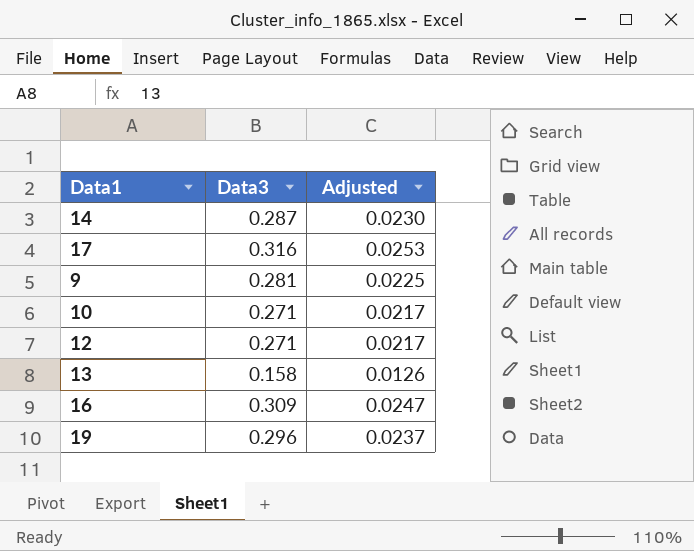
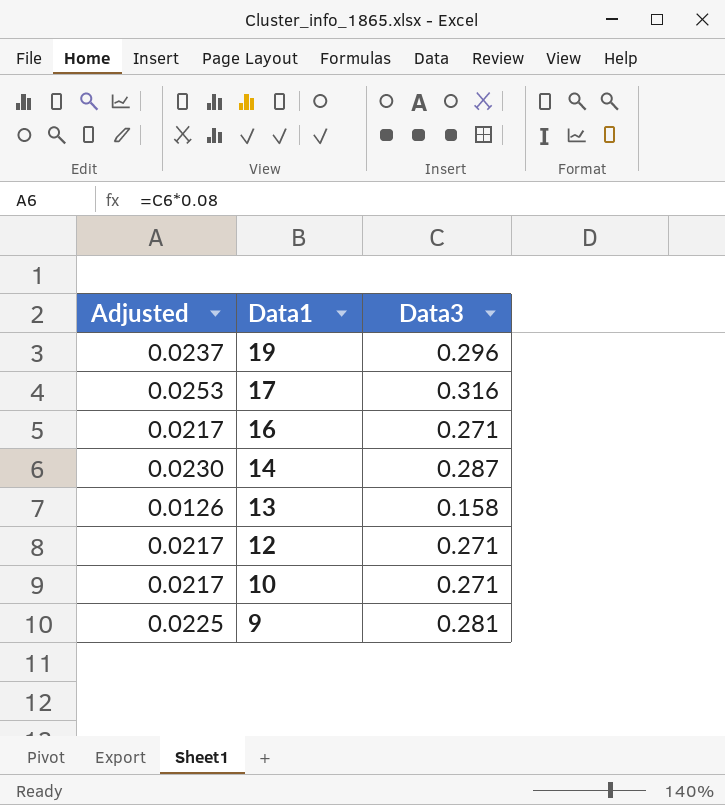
row order: none -> Data1 descending
column Adjusted | position: 3 -> 1
16 | Adjusted: 0.0247 -> 0.0217
16 | Data3: 0.309 -> 0.271

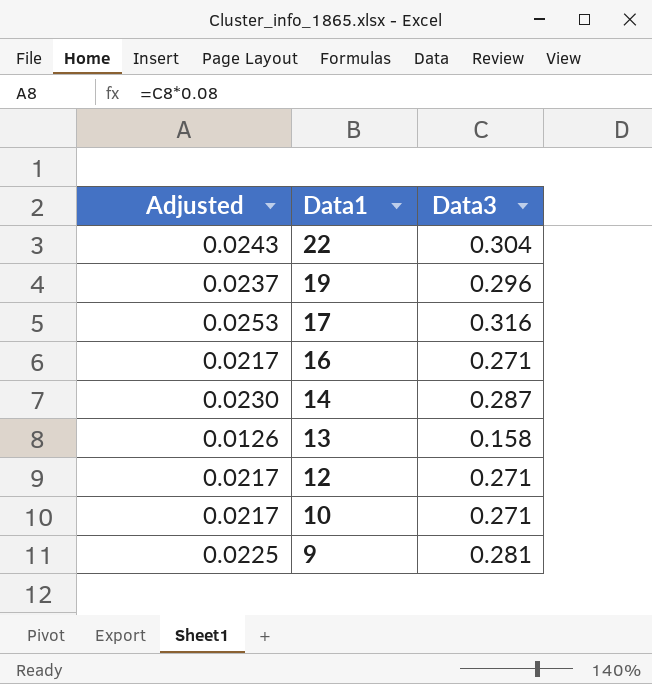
row 22: none -> 0.0243 | 0.304

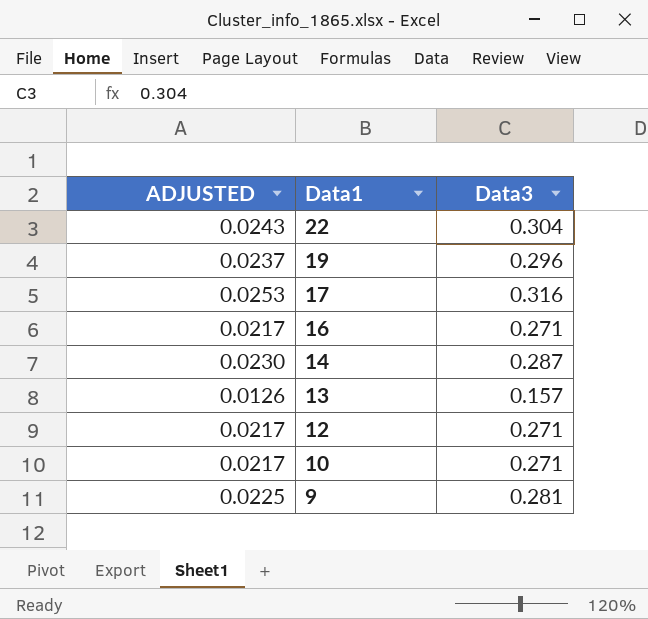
column name: Adjusted -> ADJUSTED
13 | Data3: 0.158 -> 0.157

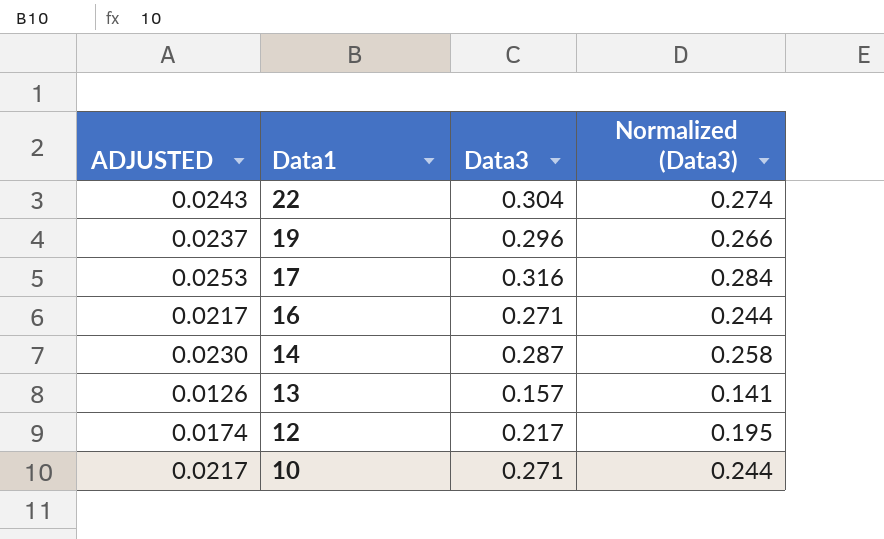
column Normalized (Data3) | formula: none -> [Data3] * 0.9
row 9: 0.0225 | 0.281 -> none
12 | ADJUSTED: 0.0217 -> 0.0174
12 | Data3: 0.271 -> 0.217

